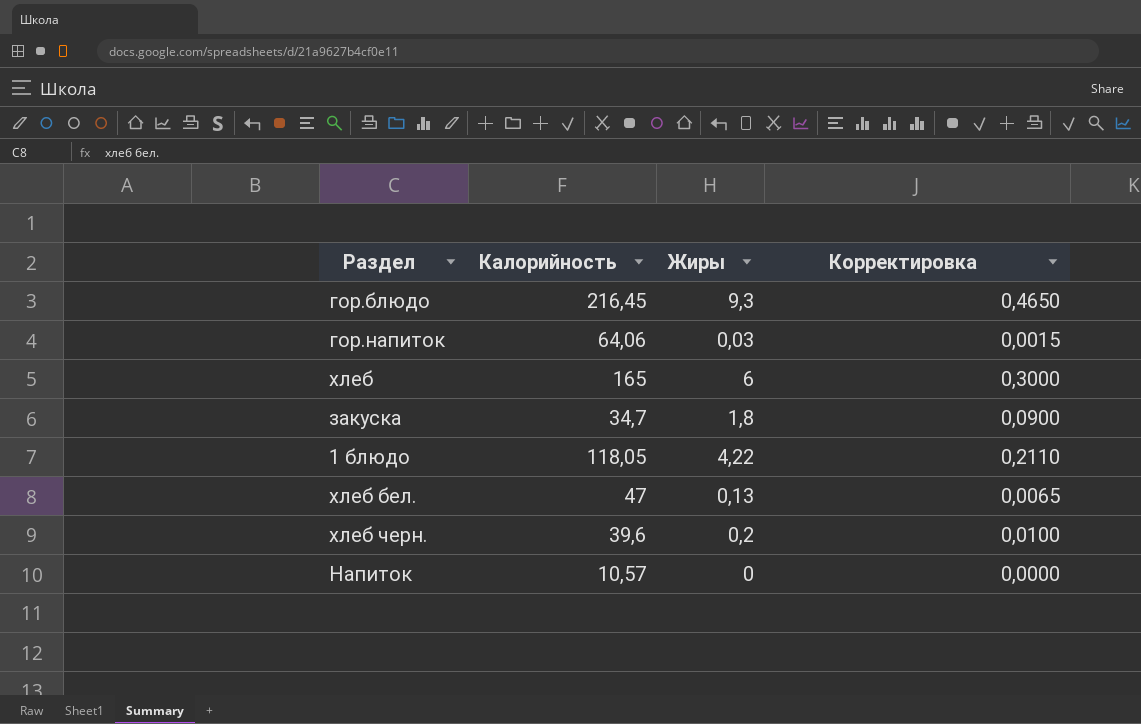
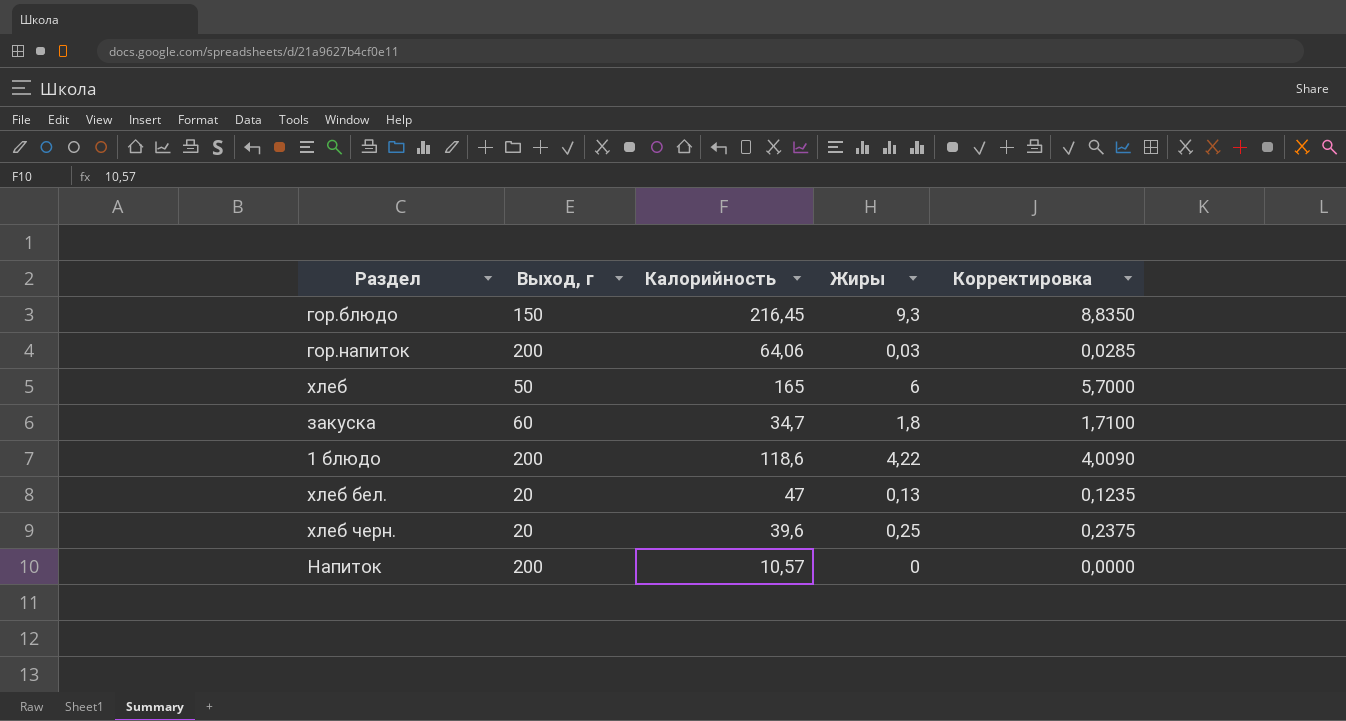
column Выход, г | position: none -> 2
column Корректировка | formula: [Жиры] * 0,05 -> [Жиры] * 0,95
1 блюдо | Калорийность: 118,05 -> 118,6
хлеб черн. | Жиры: 0,2 -> 0,25

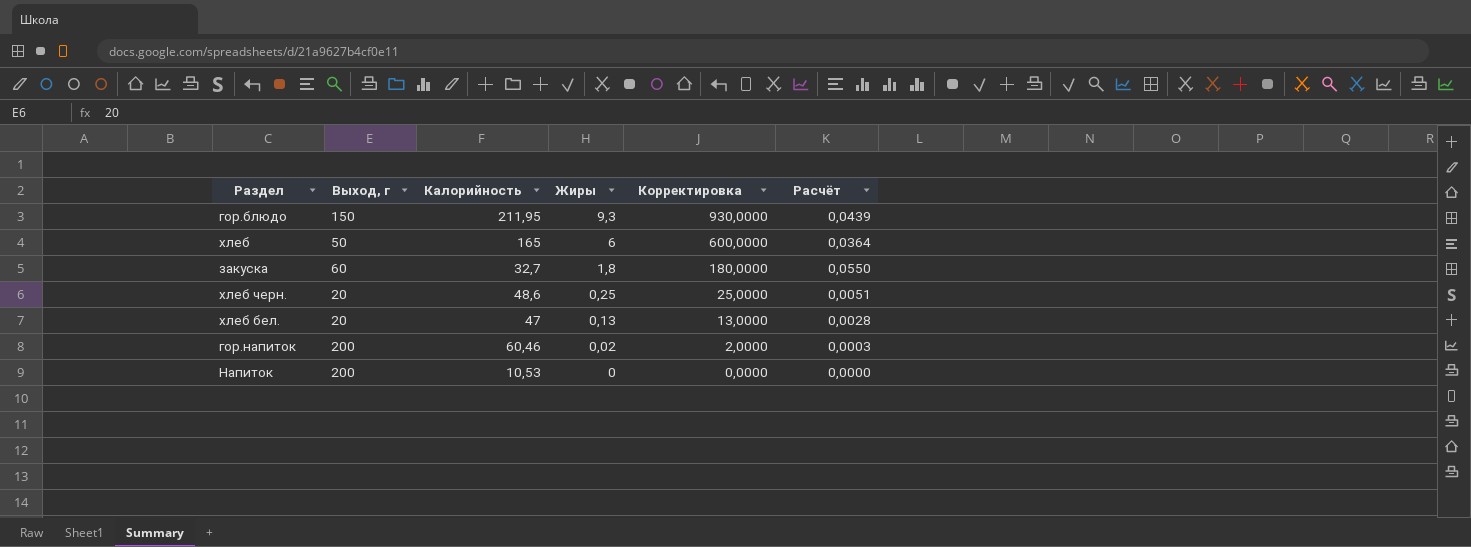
row order: none -> Жиры descending
column Корректировка | formula: [Жиры] * 0,95 -> [Жиры] * 100
column Расчёт | formula: none -> [Жиры] / [Калорийность]
row 1 блюдо: 200 | 118,6 | 4,22 | 4,0090 -> none
гор.блюдо | Калорийность: 216,45 -> 211,95
закуска | Калорийность: 34,7 -> 32,7
хлеб черн. | Калорийность: 39,6 -> 48,6
гор.напиток | Калорийность: 64,06 -> 60,46
гор.напиток | Жиры: 0,03 -> 0,02
Напиток | Калорийность: 10,57 -> 10,53

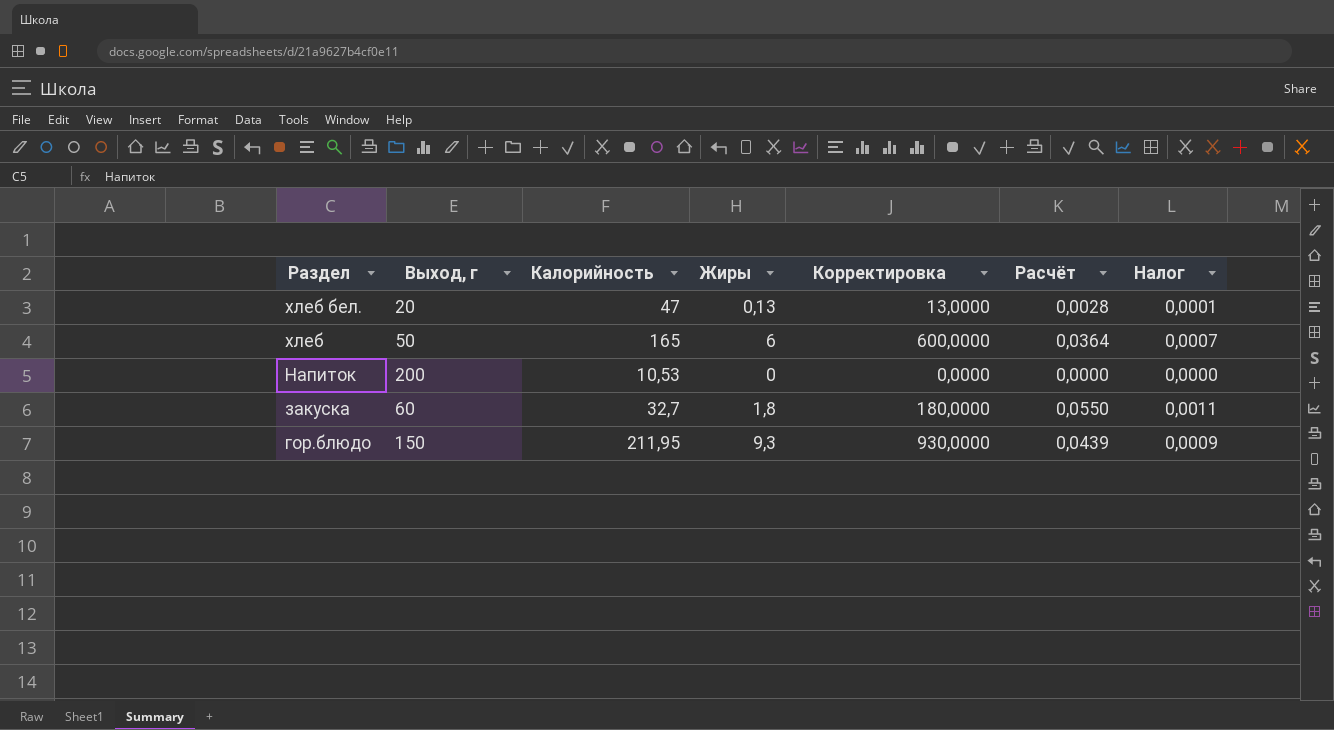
row order: Жиры descending -> Раздел descending
column Налог | formula: none -> [Расчёт] * 0,02
row хлеб черн.: 20 | 48,6 | 0,25 | 25,0000 | 0,0051 -> none
row гор.напиток: 200 | 60,46 | 0,02 | 2,0000 | 0,0003 -> none

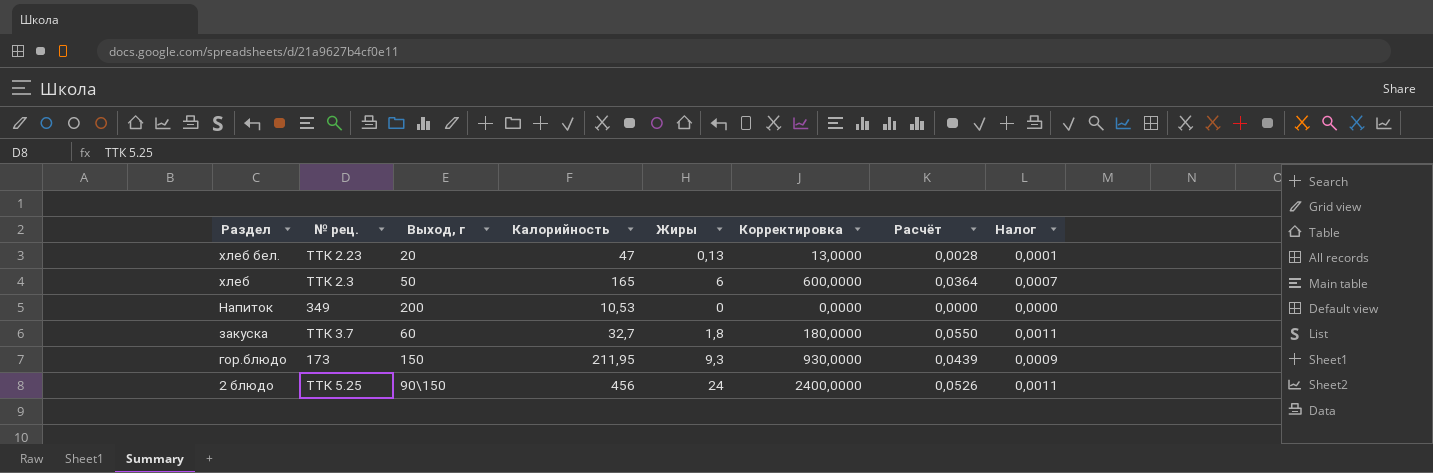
column № рец. | position: none -> 2
row 2 блюдо: none -> ТТК 5.25 | 90\150 | 456 | 24 | 2400,0000 | 0,0526 | 0,0011

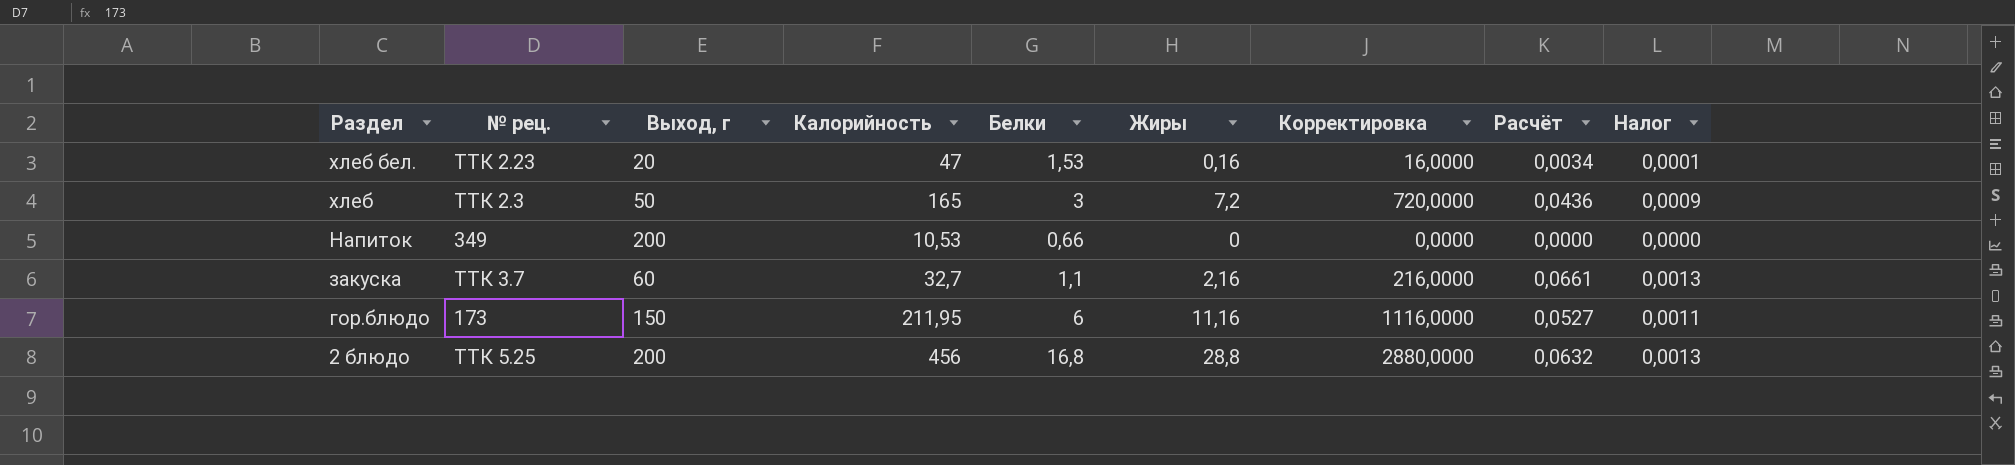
column Белки | position: none -> 5
хлеб бел. | Жиры: 0,13 -> 0,16
хлеб бел. | Корректировка: 13,0000 -> 16,0000
хлеб бел. | Расчёт: 0,0028 -> 0,0034
хлеб | Жиры: 6 -> 7,2
хлеб | Корректировка: 600,0000 -> 720,0000
хлеб | Расчёт: 0,0364 -> 0,0436
хлеб | Налог: 0,0007 -> 0,0009
закуска | Жиры: 1,8 -> 2,16
закуска | Корректировка: 180,0000 -> 216,0000
закуска | Расчёт: 0,0550 -> 0,0661
закуска | Налог: 0,0011 -> 0,0013
гор.блюдо | Жиры: 9,3 -> 11,16
гор.блюдо | Корректировка: 930,0000 -> 1116,0000
гор.блюдо | Расчёт: 0,0439 -> 0,0527
гор.блюдо | Налог: 0,0009 -> 0,0011
2 блюдо | Выход, г: 90\150 -> 200
2 блюдо | Жиры: 24 -> 28,8
2 блюдо | Корректировка: 2400,0000 -> 2880,0000
2 блюдо | Расчёт: 0,0526 -> 0,0632
2 блюдо | Налог: 0,0011 -> 0,0013

